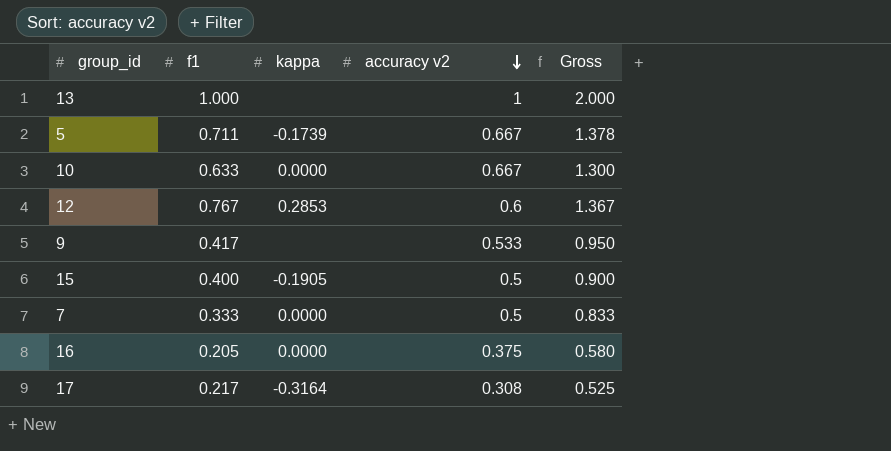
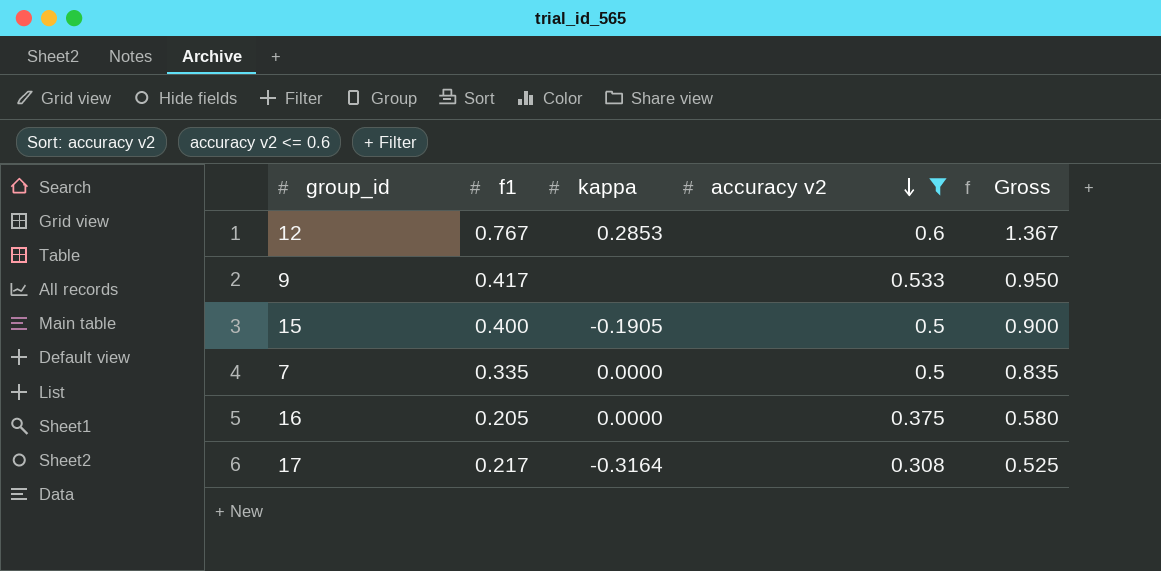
filter: none -> accuracy v2 <= 0.6
7 | f1: 0.333 -> 0.335
7 | Gross: 0.833 -> 0.835

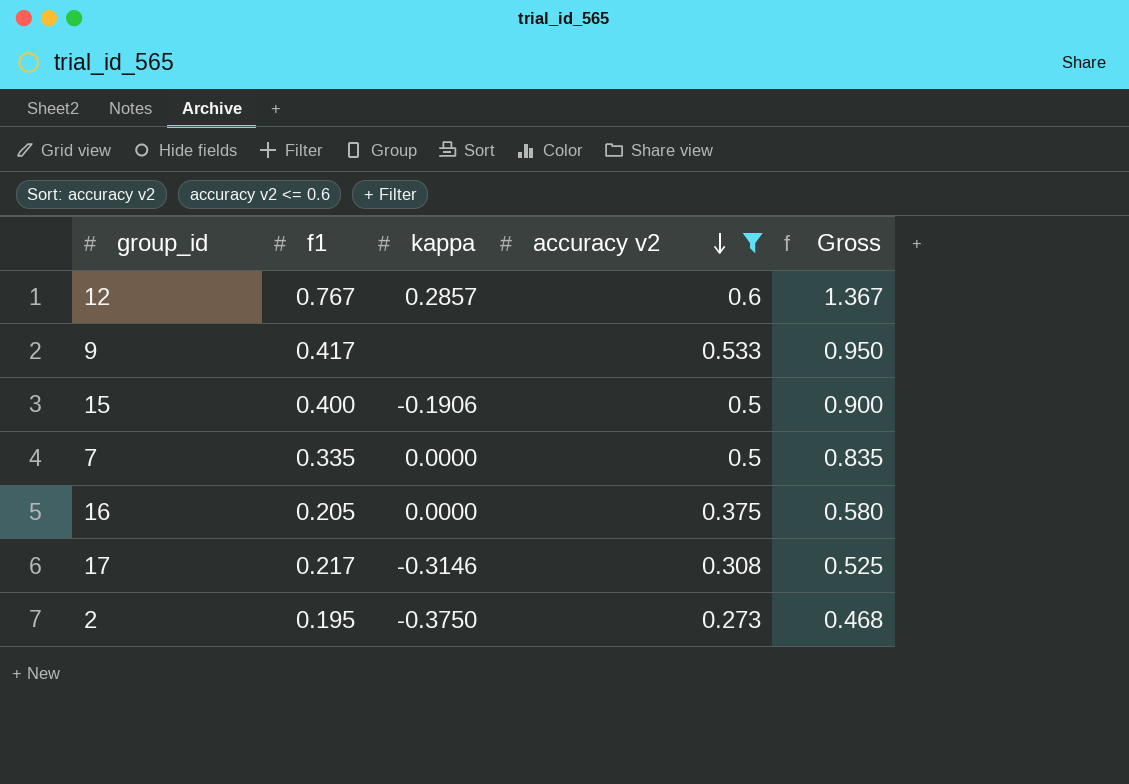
12 | kappa: 0.2853 -> 0.2857
15 | kappa: -0.1905 -> -0.1906
17 | kappa: -0.3164 -> -0.3146
row 2: none -> 0.195 | -0.3750 | 0.273 | 0.468

